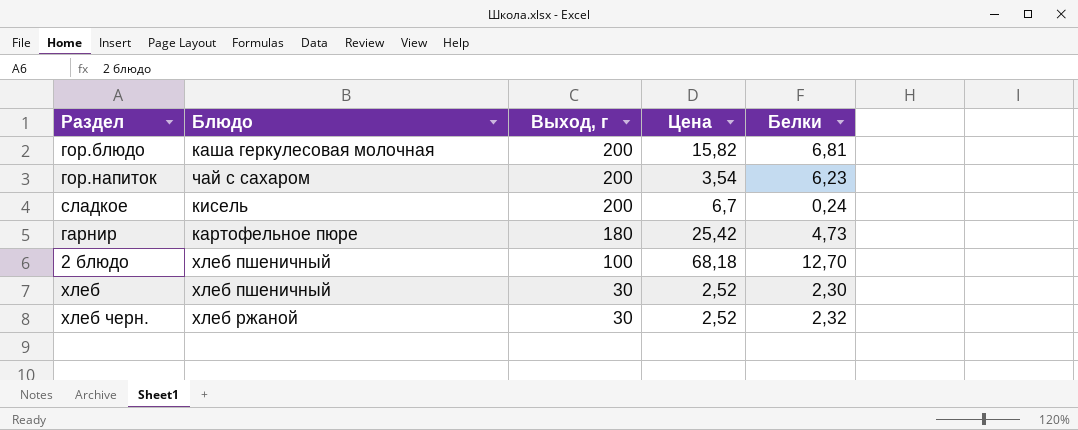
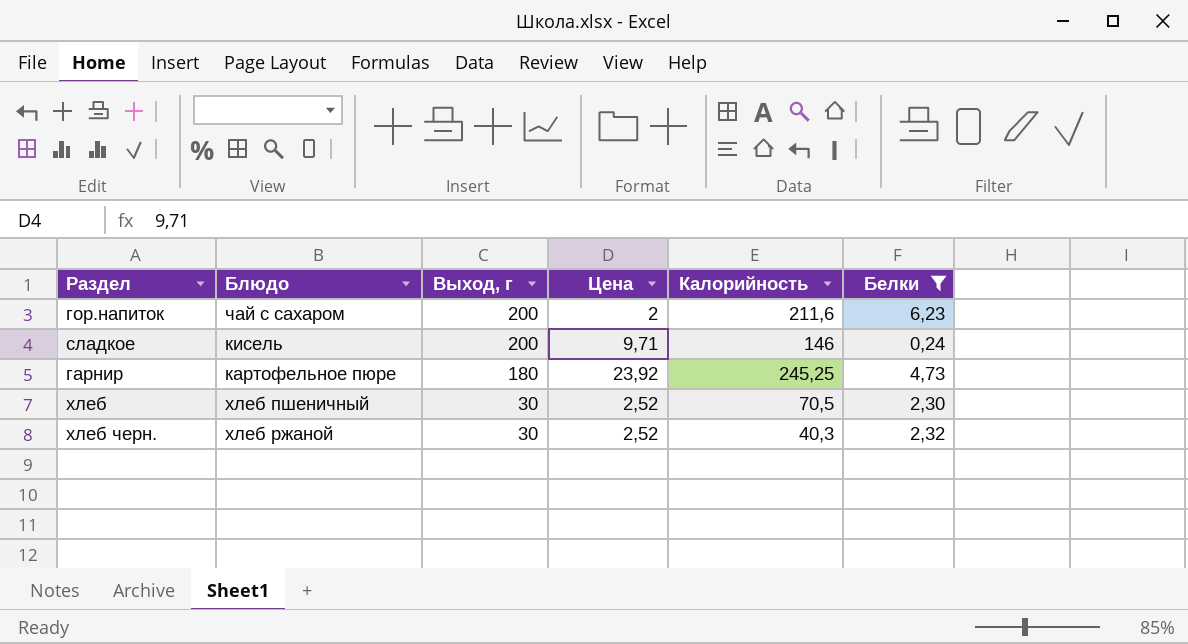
filter: none -> Белки <= 6,23
column Калорийность | position: none -> 5
гор.напиток | Цена: 3,54 -> 2
сладкое | Цена: 6,7 -> 9,71
гарнир | Цена: 25,42 -> 23,92

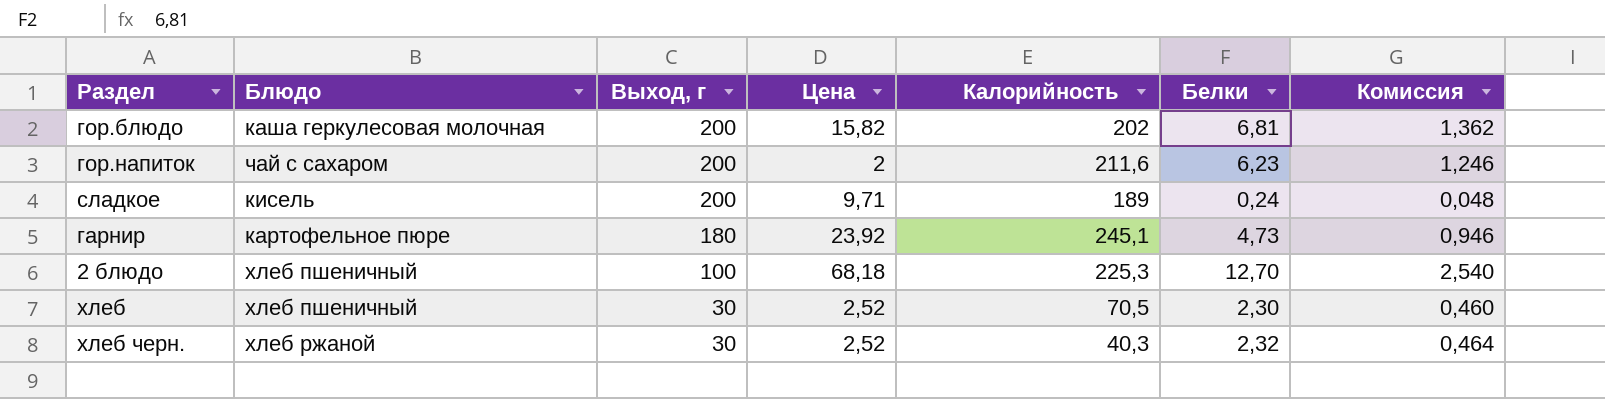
filter: Белки <= 6,23 -> none
column Комиссия | formula: none -> [Белки] * 0,2
сладкое | Калорийность: 146 -> 189
гарнир | Калорийность: 245,25 -> 245,1

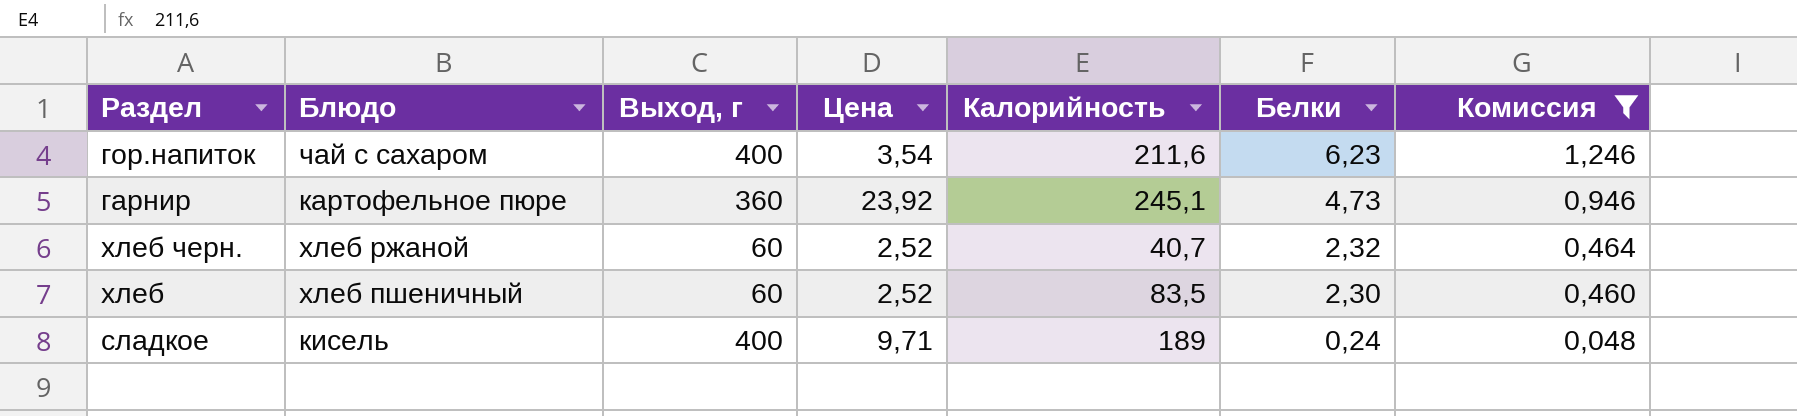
filter: none -> Комиссия <= 1,246
row order: Выход, г descending -> Белки descending
гор.напиток | Выход, г: 200 -> 400
гор.напиток | Цена: 2 -> 3,54
гарнир | Выход, г: 180 -> 360
хлеб черн. | Выход, г: 30 -> 60
хлеб черн. | Калорийность: 40,3 -> 40,7
хлеб | Выход, г: 30 -> 60
хлеб | Калорийность: 70,5 -> 83,5
сладкое | Выход, г: 200 -> 400

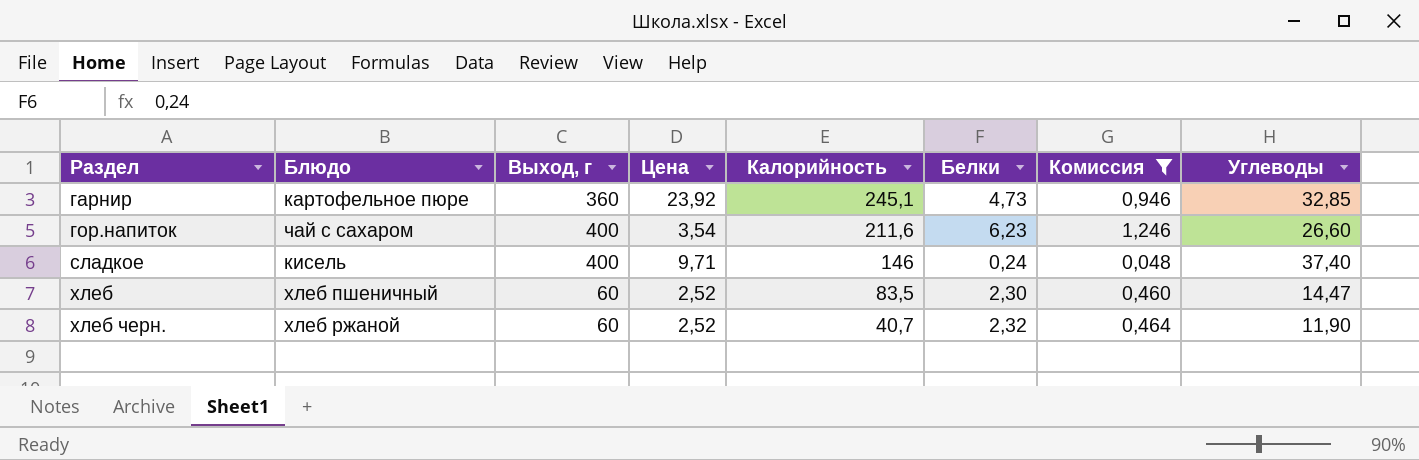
row order: Белки descending -> Раздел ascending
column Углеводы | position: none -> 8
сладкое | Калорийность: 189 -> 146

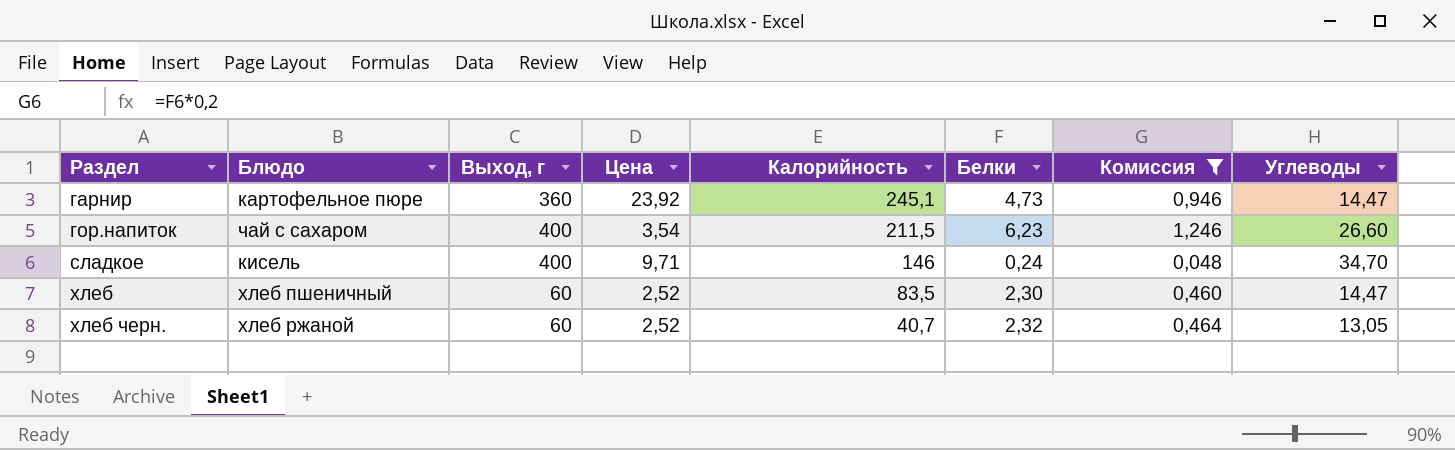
гарнир | Углеводы: 32,85 -> 14,47
гор.напиток | Калорийность: 211,6 -> 211,5
сладкое | Углеводы: 37,40 -> 34,70
хлеб черн. | Углеводы: 11,90 -> 13,05

